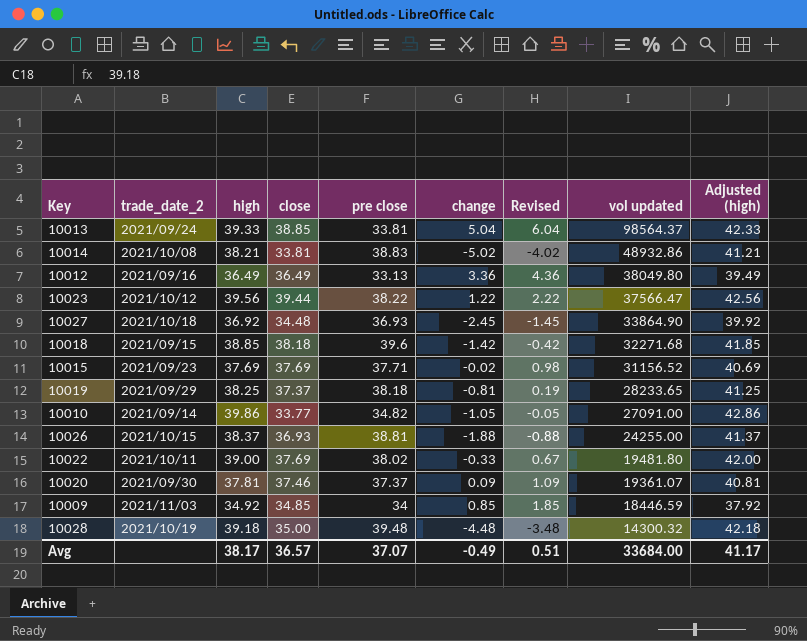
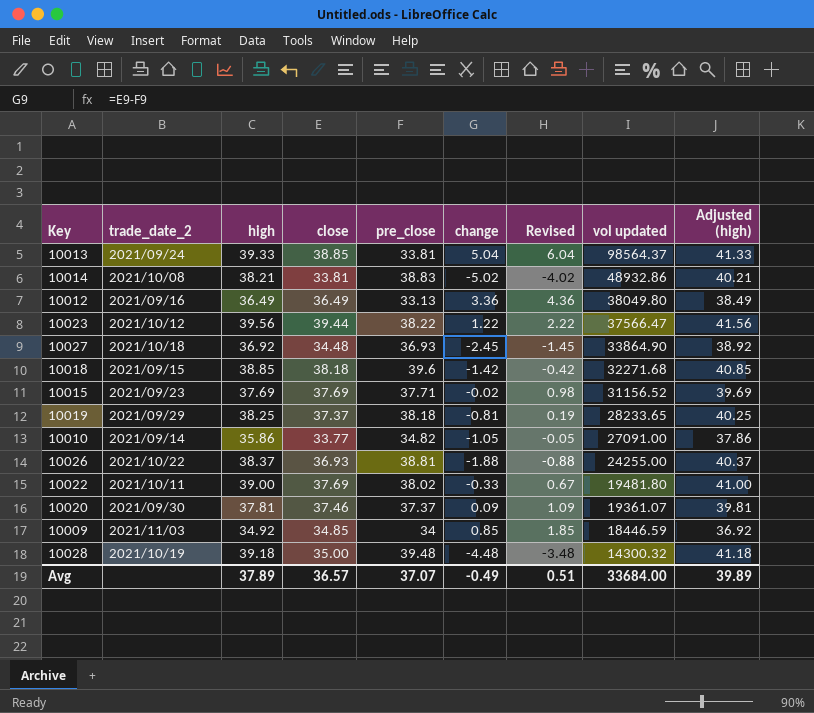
column name: pre close -> pre_close
column Adjusted (high) | formula: [high] + 3 -> [high] + 2
10010 | high: 39.86 -> 35.86
10026 | trade_date_2: 2021/10/15 -> 2021/10/22
Avg | high: 38.17 -> 37.89
Avg | Adjusted (high): 41.17 -> 39.89

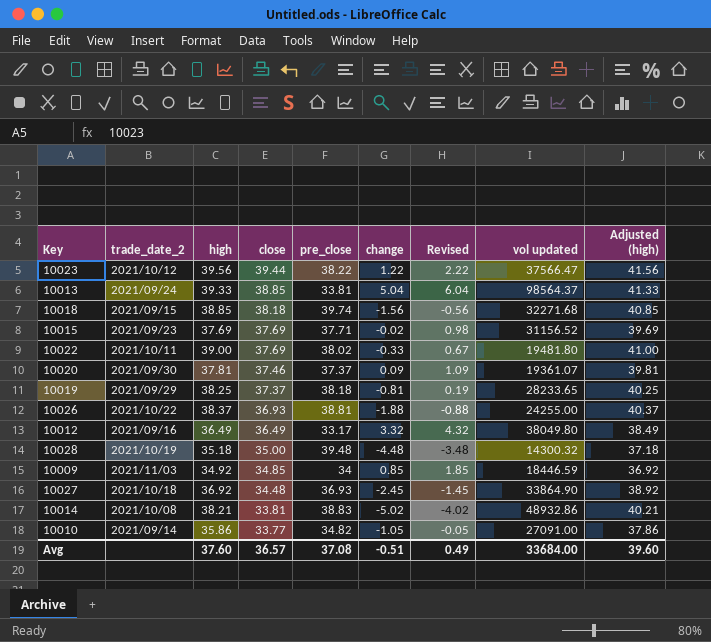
row order: vol updated descending -> close descending
10018 | pre_close: 39.6 -> 39.74
10018 | change: -1.42 -> -1.56
10018 | Revised: -0.42 -> -0.56
10012 | pre_close: 33.13 -> 33.17
10012 | change: 3.36 -> 3.32
10012 | Revised: 4.36 -> 4.32
10028 | high: 39.18 -> 35.18
10028 | Adjusted (high): 41.18 -> 37.18
Avg | high: 37.89 -> 37.60
Avg | pre_close: 37.07 -> 37.08
Avg | change: -0.49 -> -0.51
Avg | Revised: 0.51 -> 0.49
Avg | Adjusted (high): 39.89 -> 39.60

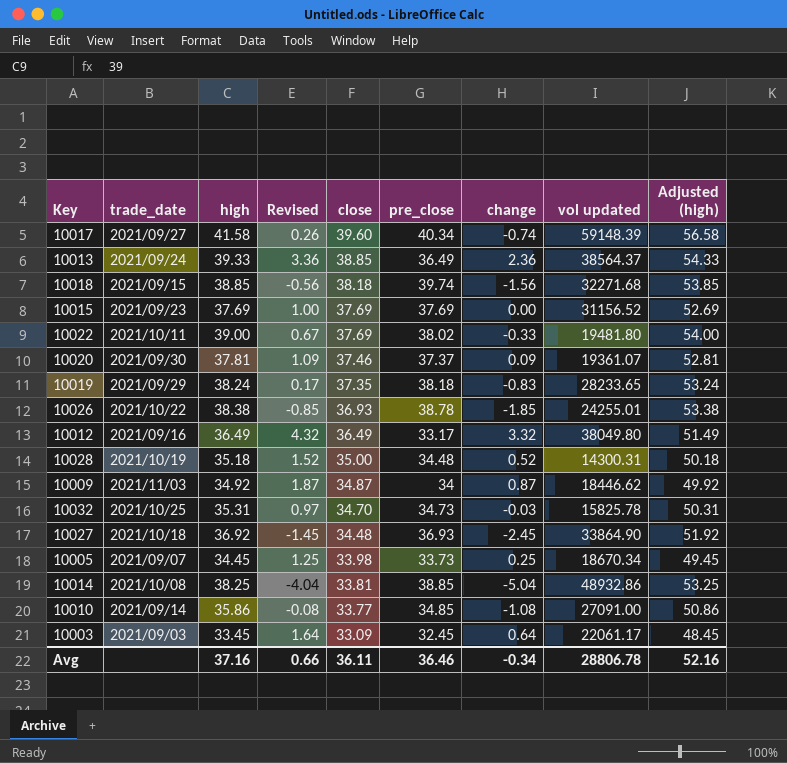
column name: trade_date_2 -> trade_date
column Revised | position: 7 -> 4
column Adjusted (high) | formula: [high] + 2 -> [high] + 15
row 10023: 2021/10/12 | 39.56 | 39.44 | 38.22 | 1.22 | 2.22 | 37566.47 | 41.56 -> none
row 10017: none -> 2021/09/27 | 41.58 | 0.26 | 39.60 | 40.34 | -0.74 | 59148.39 | 56.58
10013 | Revised: 6.04 -> 3.36
10013 | pre_close: 33.81 -> 36.49
10013 | change: 5.04 -> 2.36
10013 | vol updated: 98564.37 -> 38564.37
10015 | Revised: 0.98 -> 1.00
10015 | pre_close: 37.71 -> 37.69
10015 | change: -0.02 -> 0.00
10019 | high: 38.25 -> 38.24
10019 | Revised: 0.19 -> 0.17
10019 | close: 37.37 -> 37.35
10019 | change: -0.81 -> -0.83
10026 | high: 38.37 -> 38.38
10026 | Revised: -0.88 -> -0.85
10026 | pre_close: 38.81 -> 38.78
10026 | change: -1.88 -> -1.85
10026 | vol updated: 24255.00 -> 24255.01
10028 | Revised: -3.48 -> 1.52
10028 | pre_close: 39.48 -> 34.48
10028 | change: -4.48 -> 0.52
10028 | vol updated: 14300.32 -> 14300.31
10009 | Revised: 1.85 -> 1.87
10009 | close: 34.85 -> 34.87
10009 | change: 0.85 -> 0.87
10009 | vol updated: 18446.59 -> 18446.62
row 10032: none -> 2021/10/25 | 35.31 | 0.97 | 34.70 | 34.73 | -0.03 | 15825.78 | 50.31
row 10005: none -> 2021/09/07 | 34.45 | 1.25 | 33.98 | 33.73 | 0.25 | 18670.34 | 49.45
10014 | high: 38.21 -> 38.25
10014 | Revised: -4.02 -> -4.04
10014 | pre_close: 38.83 -> 38.85
10014 | change: -5.02 -> -5.04
10010 | Revised: -0.05 -> -0.08
10010 | pre_close: 34.82 -> 34.85
10010 | change: -1.05 -> -1.08
row 10003: none -> 2021/09/03 | 33.45 | 1.64 | 33.09 | 32.45 | 0.64 | 22061.17 | 48.45
Avg | high: 37.60 -> 37.16
Avg | Revised: 0.49 -> 0.66
Avg | close: 36.57 -> 36.11
Avg | pre_close: 37.08 -> 36.46
Avg | change: -0.51 -> -0.34
Avg | vol updated: 33684.00 -> 28806.78
Avg | Adjusted (high): 39.60 -> 52.16

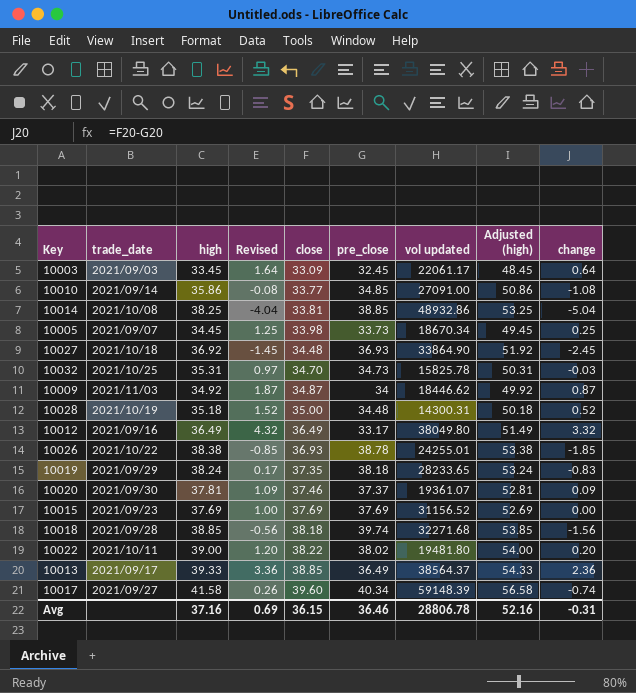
row order: close descending -> close ascending
column change | position: 7 -> 9
10018 | trade_date: 2021/09/15 -> 2021/09/28
10022 | Revised: 0.67 -> 1.20
10022 | close: 37.69 -> 38.22
10022 | change: -0.33 -> 0.20
10013 | trade_date: 2021/09/24 -> 2021/09/17
Avg | Revised: 0.66 -> 0.69
Avg | close: 36.11 -> 36.15
Avg | change: -0.34 -> -0.31

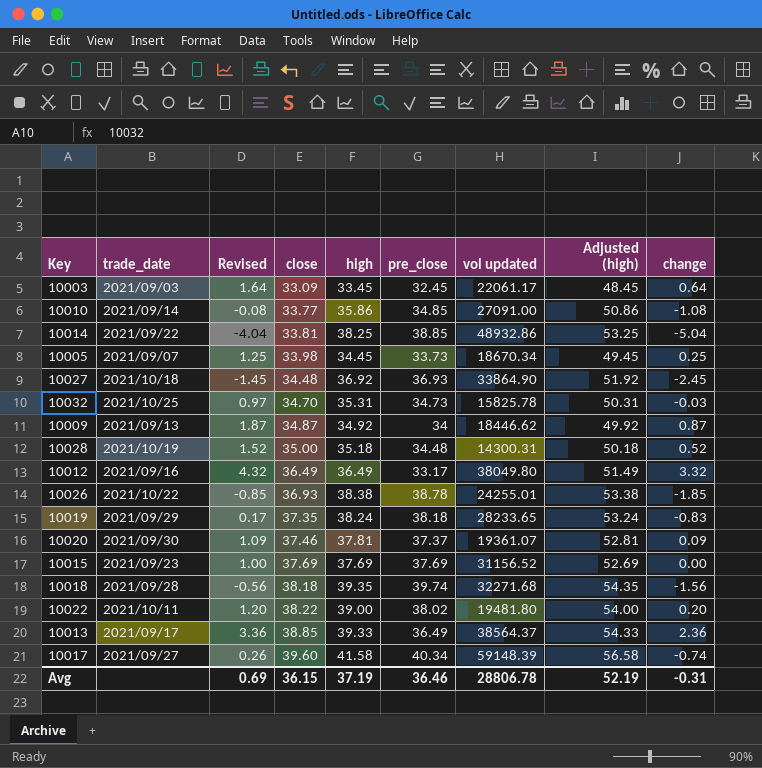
column high | position: 3 -> 5
10014 | trade_date: 2021/10/08 -> 2021/09/22
10009 | trade_date: 2021/11/03 -> 2021/09/13
10018 | high: 38.85 -> 39.35
10018 | Adjusted (high): 53.85 -> 54.35
Avg | high: 37.16 -> 37.19
Avg | Adjusted (high): 52.16 -> 52.19

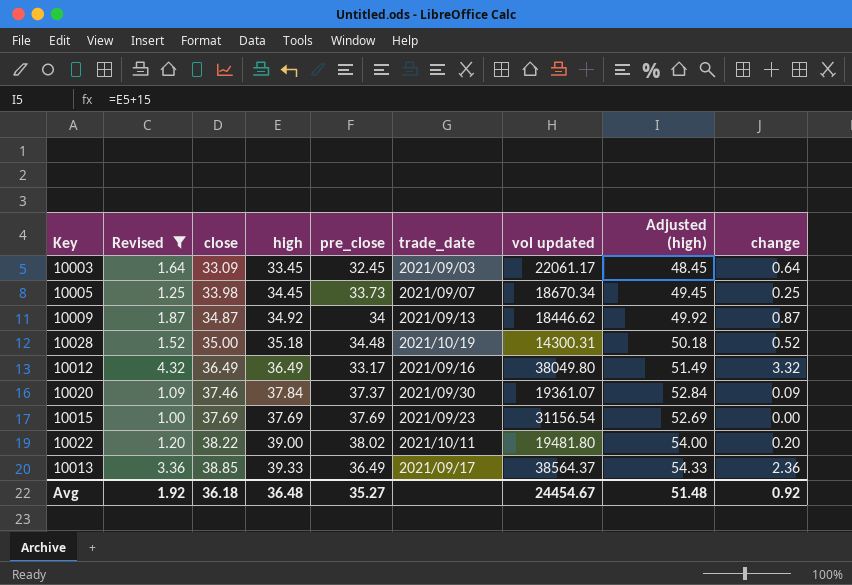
filter: none -> Revised >= 1.00
column trade_date | position: 2 -> 6
10020 | high: 37.81 -> 37.84
10020 | Adjusted (high): 52.81 -> 52.84
10015 | vol updated: 31156.52 -> 31156.54
Avg | Revised: 0.69 -> 1.92
Avg | close: 36.15 -> 36.18
Avg | high: 37.19 -> 36.48
Avg | pre_close: 36.46 -> 35.27
Avg | vol updated: 28806.78 -> 24454.67
Avg | Adjusted (high): 52.19 -> 51.48
Avg | change: -0.31 -> 0.92

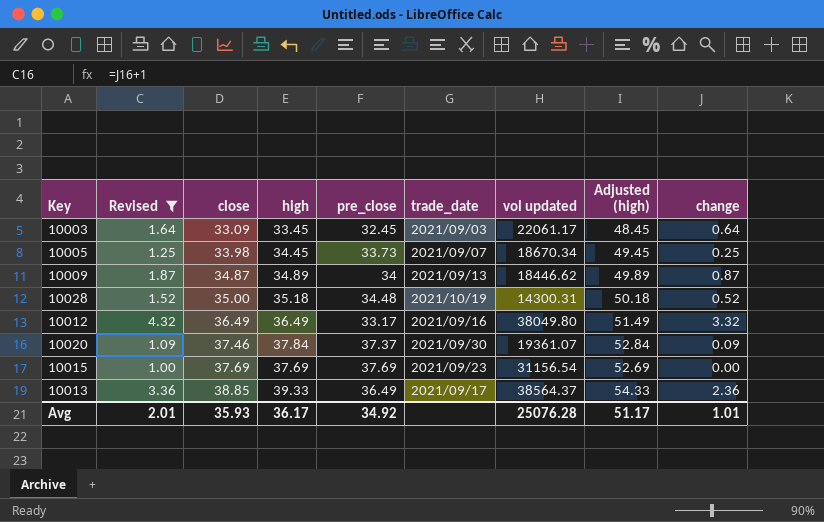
row 10022: 1.20 | 38.22 | 39.00 | 38.02 | 2021/10/11 | 19481.80 | 54.00 | 0.20 -> none
10009 | high: 34.92 -> 34.89
10009 | Adjusted (high): 49.92 -> 49.89
Avg | Revised: 1.92 -> 2.01
Avg | close: 36.18 -> 35.93
Avg | high: 36.48 -> 36.17
Avg | pre_close: 35.27 -> 34.92
Avg | vol updated: 24454.67 -> 25076.28
Avg | Adjusted (high): 51.48 -> 51.17
Avg | change: 0.92 -> 1.01

